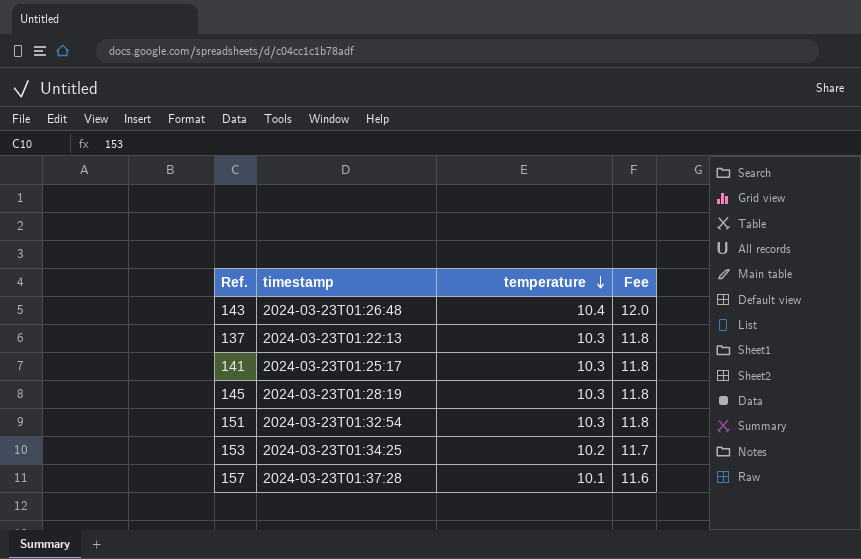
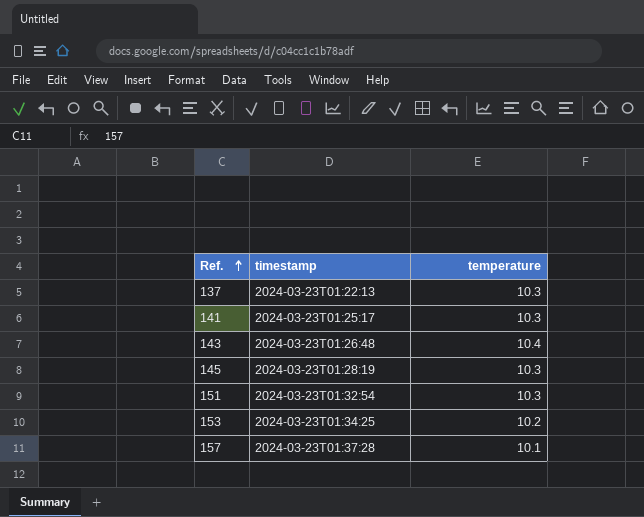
row order: temperature descending -> Ref. ascending
column Fee | formula: [temperature] * 1.15 -> none

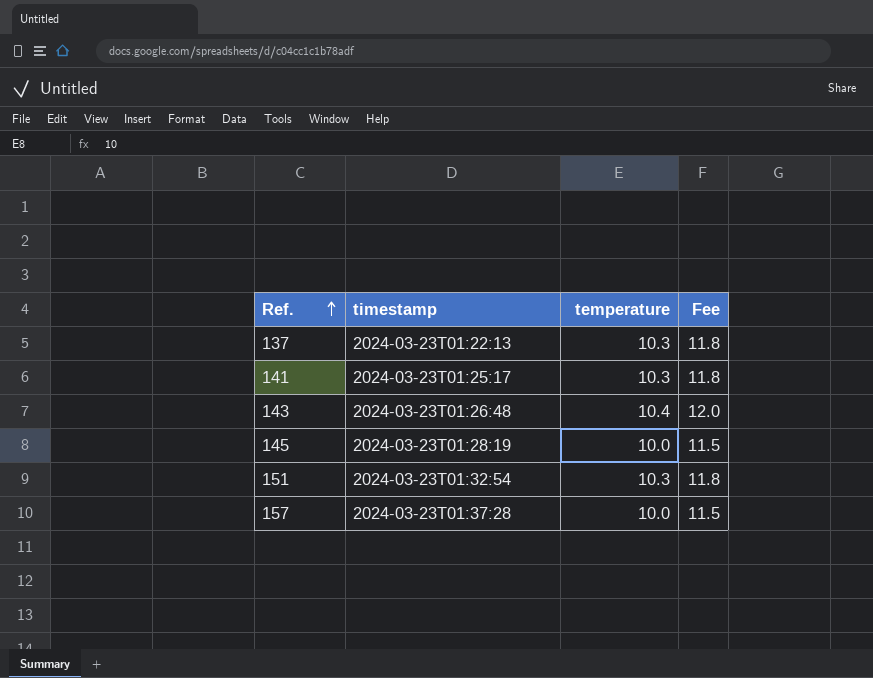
column Fee | formula: none -> [temperature] * 1.15
row 153: 2024-03-23T01:34:25 | 10.2 -> none
145 | temperature: 10.3 -> 10.0
157 | temperature: 10.1 -> 10.0

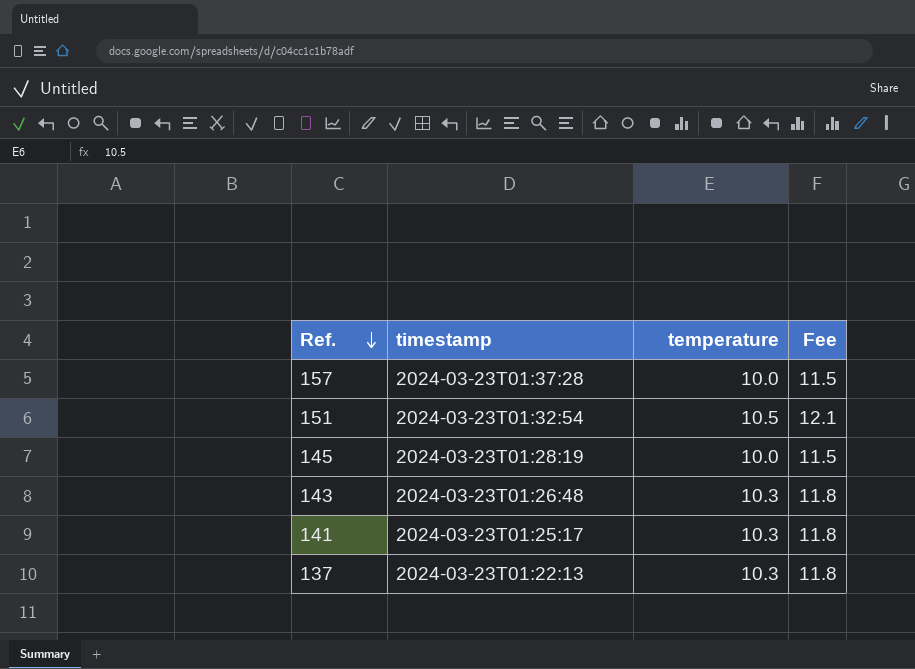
row order: Ref. ascending -> Ref. descending
151 | temperature: 10.3 -> 10.5
151 | Fee: 11.8 -> 12.1
143 | temperature: 10.4 -> 10.3
143 | Fee: 12.0 -> 11.8

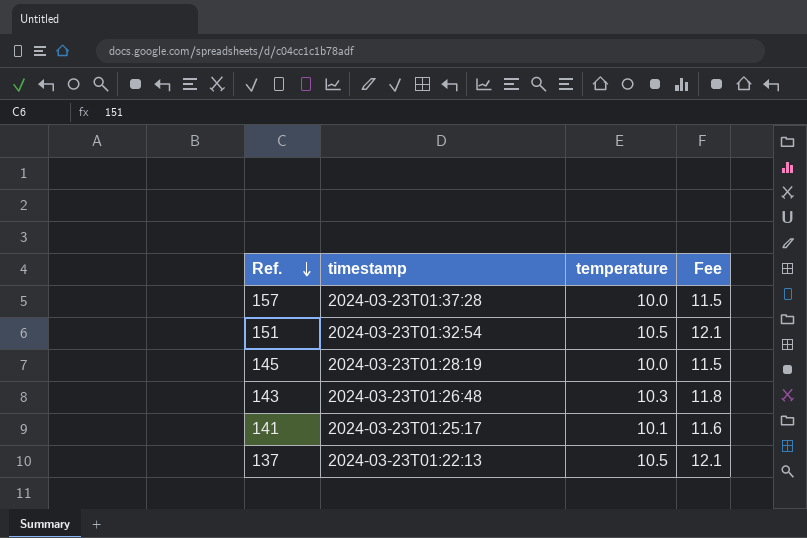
141 | temperature: 10.3 -> 10.1
141 | Fee: 11.8 -> 11.6
137 | temperature: 10.3 -> 10.5
137 | Fee: 11.8 -> 12.1

